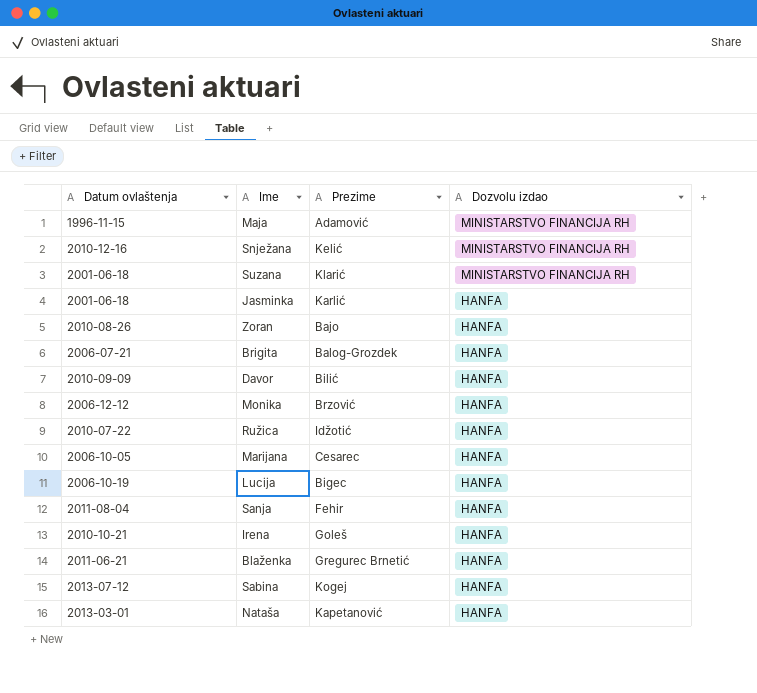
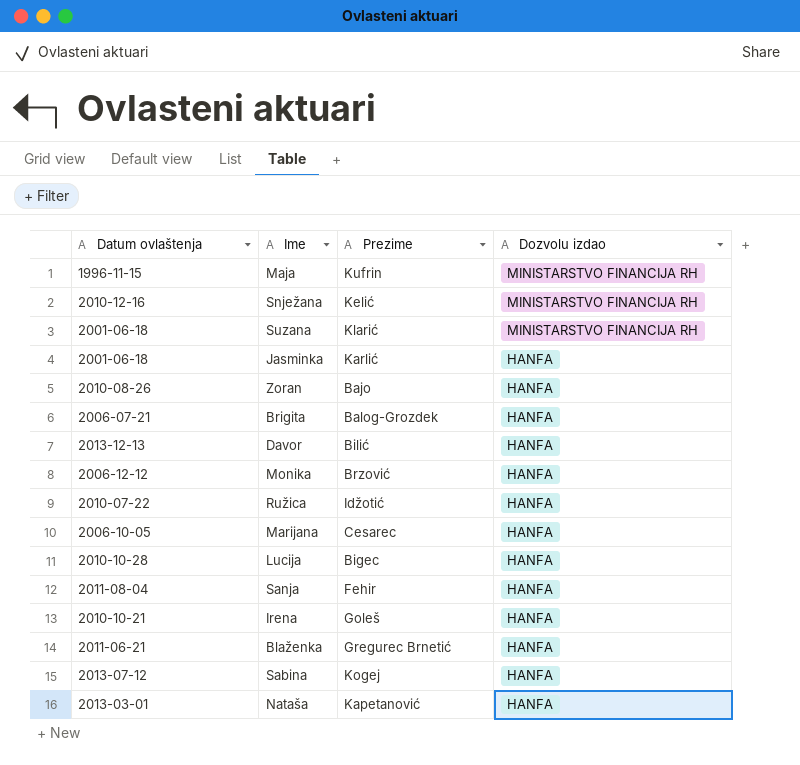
Maja | Prezime: Adamović -> Kufrin
Davor | Datum ovlaštenja: 2010-09-09 -> 2013-12-13
Lucija | Datum ovlaštenja: 2006-10-19 -> 2010-10-28

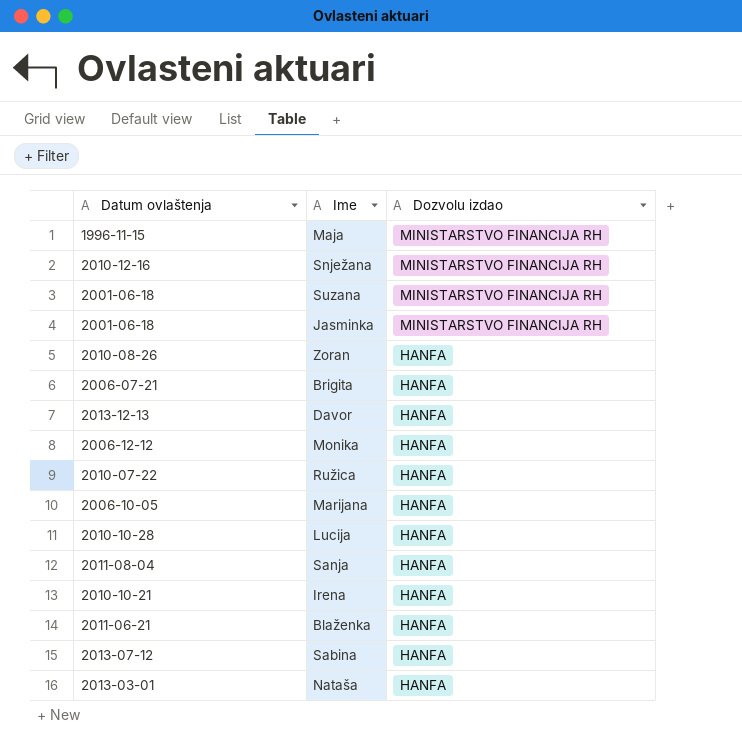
column Prezime | position: 3 -> none
Jasminka | Dozvolu izdao: HANFA -> MINISTARSTVO FINANCIJA RH

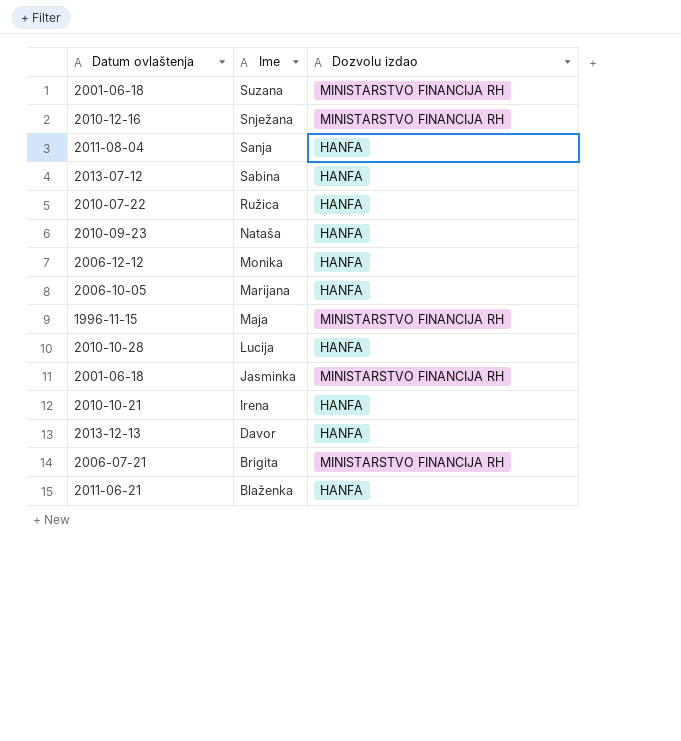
row order: Dozvolu izdao descending -> Ime descending
row Zoran: 2010-08-26 | HANFA -> none
Nataša | Datum ovlaštenja: 2013-03-01 -> 2010-09-23
Brigita | Dozvolu izdao: HANFA -> MINISTARSTVO FINANCIJA RH

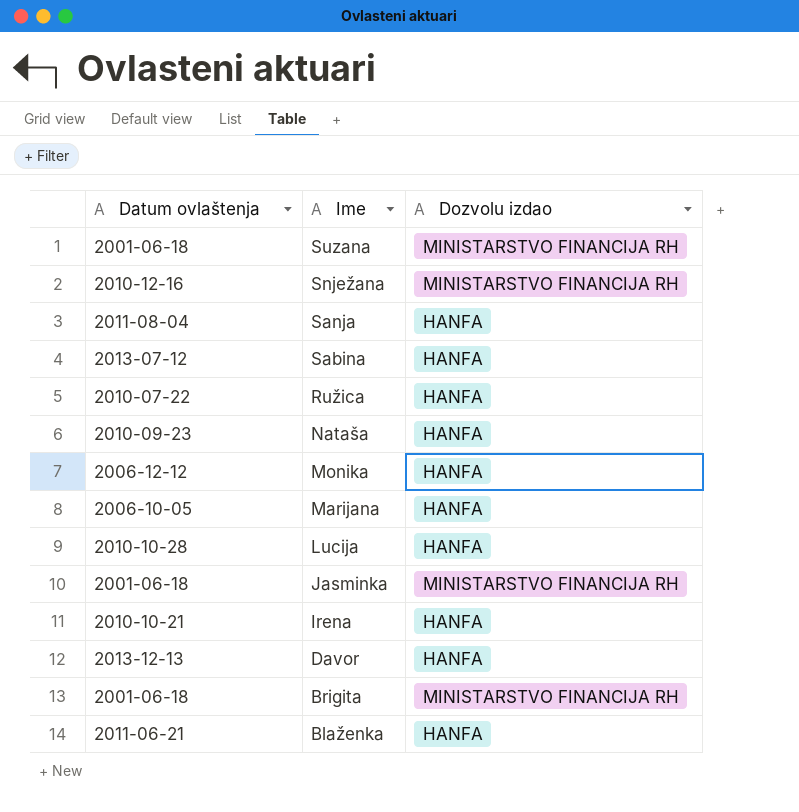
row Maja: 1996-11-15 | MINISTARSTVO FINANCIJA RH -> none
Brigita | Datum ovlaštenja: 2006-07-21 -> 2001-06-18

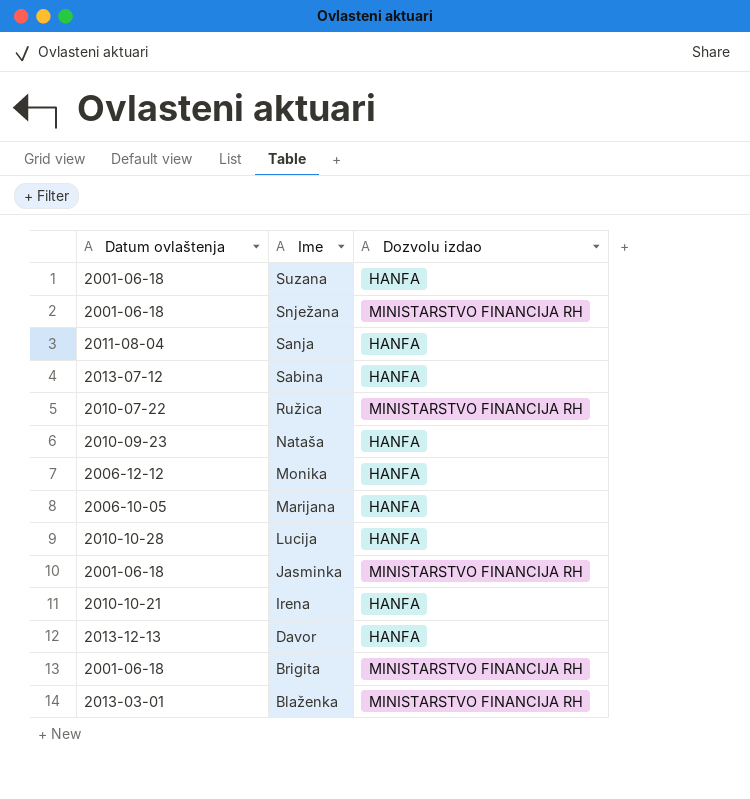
Suzana | Dozvolu izdao: MINISTARSTVO FINANCIJA RH -> HANFA
Snježana | Datum ovlaštenja: 2010-12-16 -> 2001-06-18
Ružica | Dozvolu izdao: HANFA -> MINISTARSTVO FINANCIJA RH
Blaženka | Datum ovlaštenja: 2011-06-21 -> 2013-03-01
Blaženka | Dozvolu izdao: HANFA -> MINISTARSTVO FINANCIJA RH

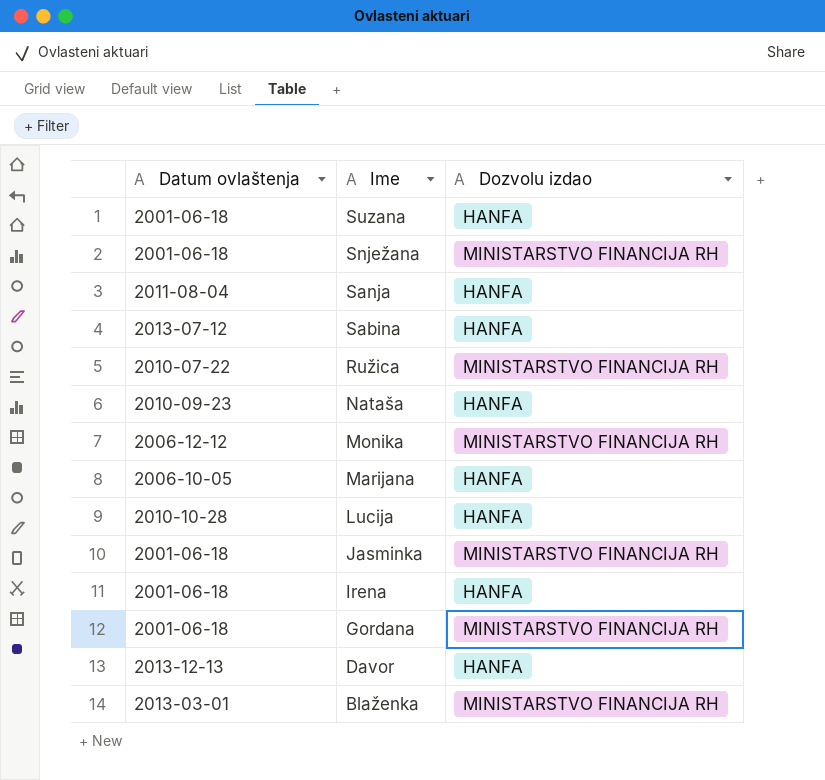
row Brigita: 2001-06-18 | MINISTARSTVO FINANCIJA RH -> none
Monika | Dozvolu izdao: HANFA -> MINISTARSTVO FINANCIJA RH
Irena | Datum ovlaštenja: 2010-10-21 -> 2001-06-18
row Gordana: none -> 2001-06-18 | MINISTARSTVO FINANCIJA RH

